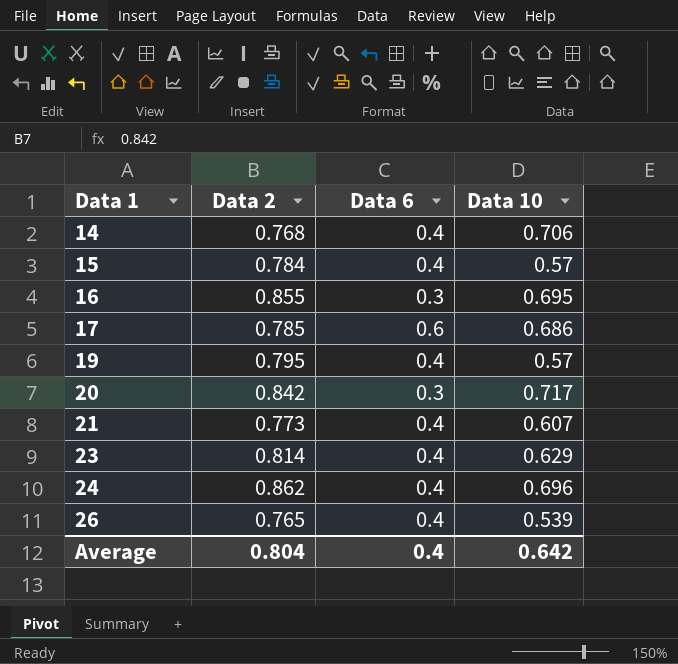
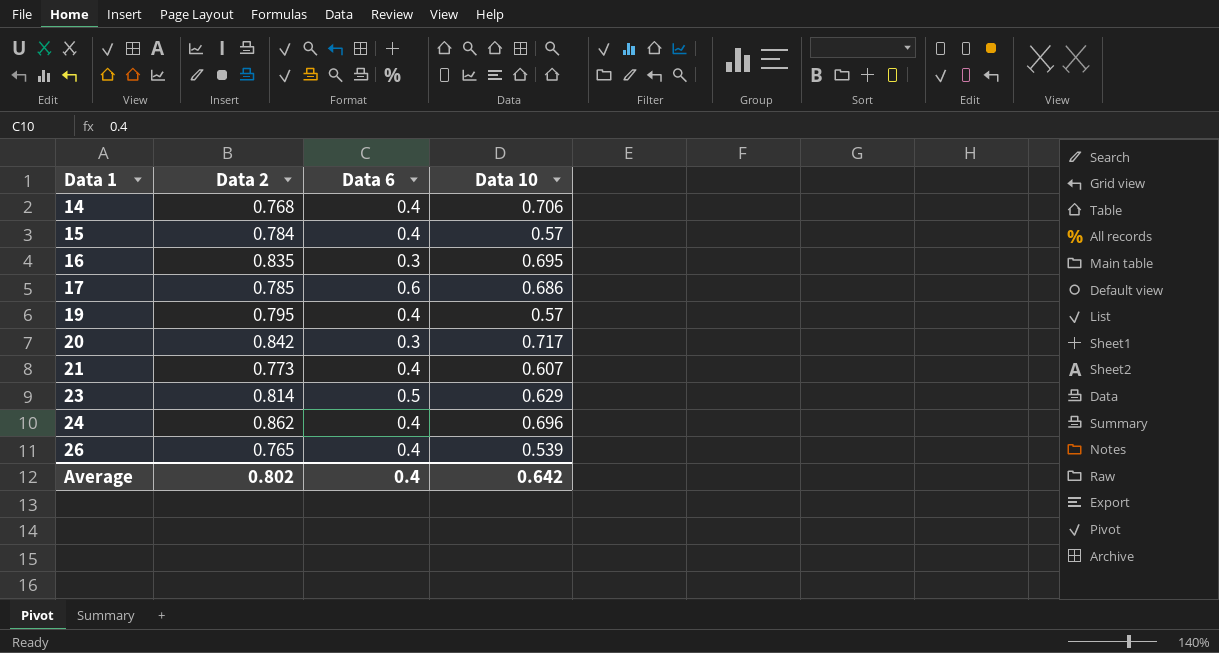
16 | Data 2: 0.855 -> 0.835
23 | Data 6: 0.4 -> 0.5
Average | Data 2: 0.804 -> 0.802

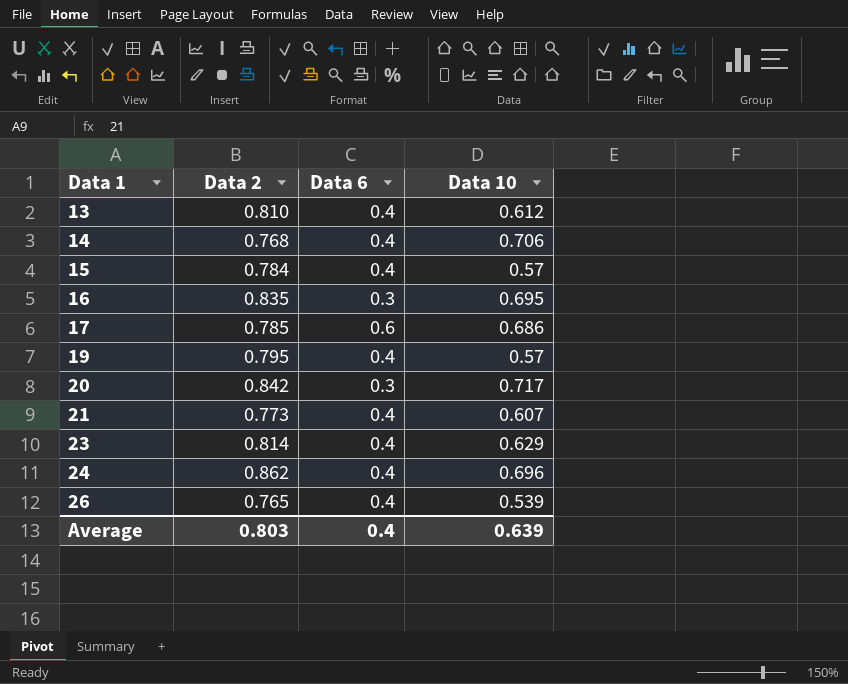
row 13: none -> 0.810 | 0.4 | 0.612
23 | Data 6: 0.5 -> 0.4
Average | Data 2: 0.802 -> 0.803
Average | Data 10: 0.642 -> 0.639

